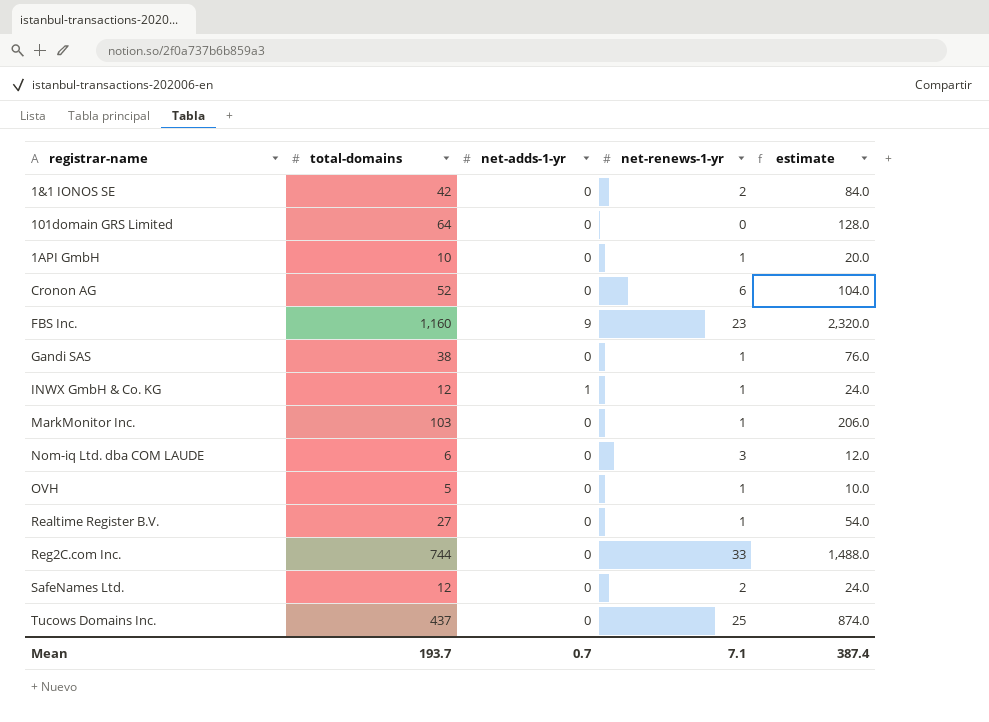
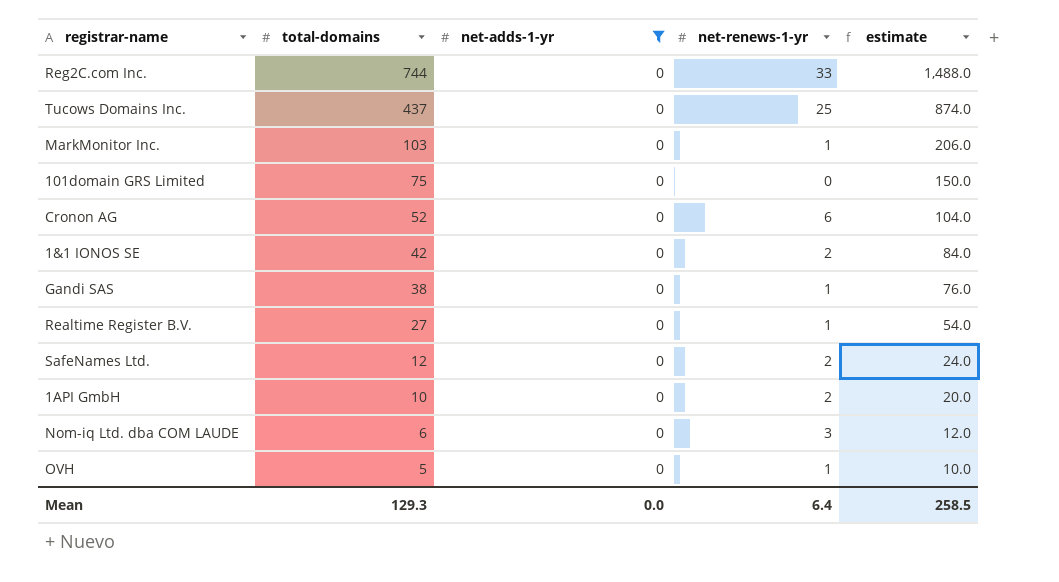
filter: none -> net-adds-1-yr = 0
row order: none -> total-domains descending
101domain GRS Limited | total-domains: 64 -> 75
101domain GRS Limited | estimate: 128.0 -> 150.0
1API GmbH | net-renews-1-yr: 1 -> 2
Mean | total-domains: 193.7 -> 129.3
Mean | net-adds-1-yr: 0.7 -> 0.0
Mean | net-renews-1-yr: 7.1 -> 6.4
Mean | estimate: 387.4 -> 258.5

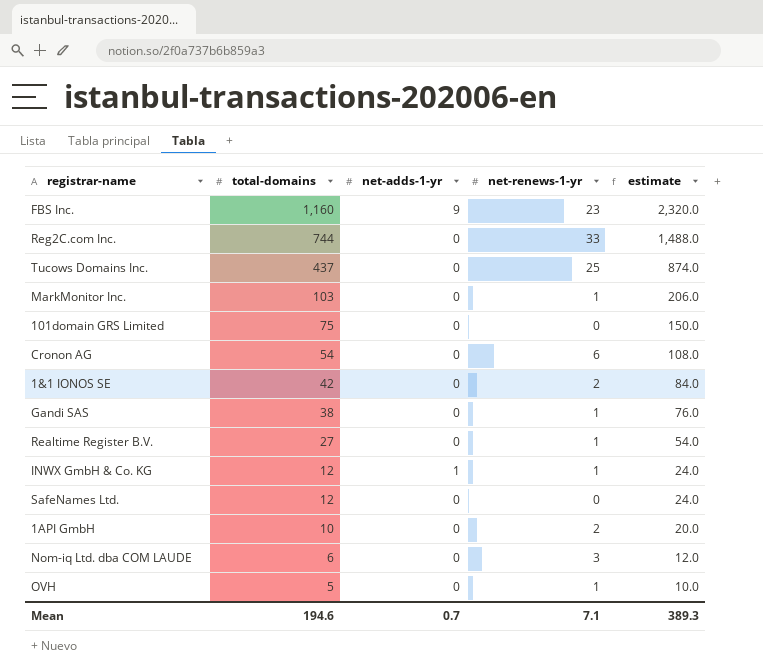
filter: net-adds-1-yr = 0 -> none
Cronon AG | total-domains: 52 -> 54
Cronon AG | estimate: 104.0 -> 108.0
SafeNames Ltd. | net-renews-1-yr: 2 -> 0
Mean | total-domains: 129.3 -> 194.6
Mean | net-adds-1-yr: 0.0 -> 0.7
Mean | net-renews-1-yr: 6.4 -> 7.1
Mean | estimate: 258.5 -> 389.3

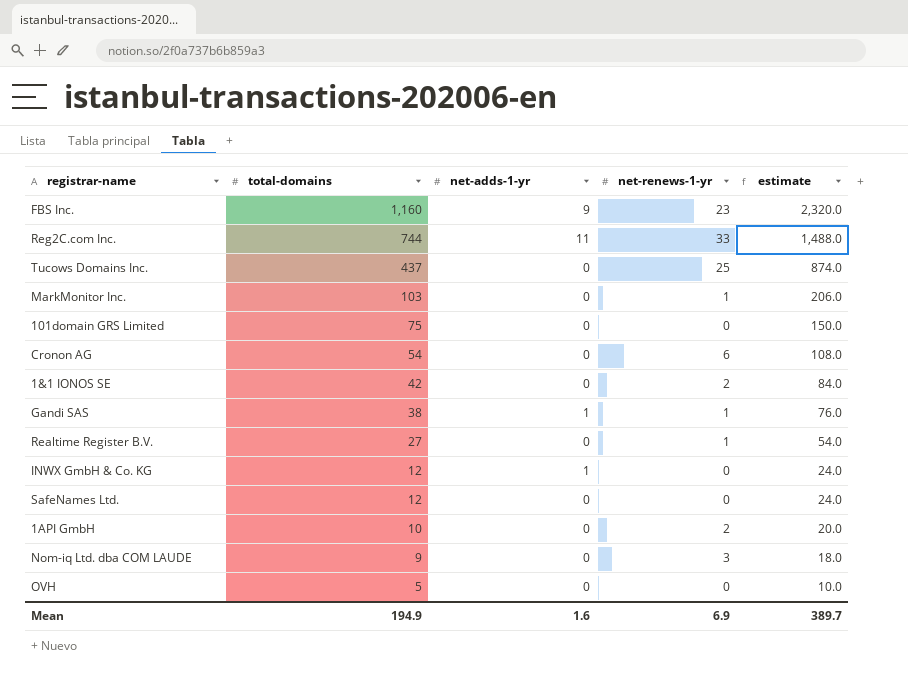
Reg2C.com Inc. | net-adds-1-yr: 0 -> 11
Gandi SAS | net-adds-1-yr: 0 -> 1
INWX GmbH & Co. KG | net-renews-1-yr: 1 -> 0
Nom-iq Ltd. dba COM LAUDE | total-domains: 6 -> 9
Nom-iq Ltd. dba COM LAUDE | estimate: 12.0 -> 18.0
OVH | net-renews-1-yr: 1 -> 0
Mean | total-domains: 194.6 -> 194.9
Mean | net-adds-1-yr: 0.7 -> 1.6
Mean | net-renews-1-yr: 7.1 -> 6.9
Mean | estimate: 389.3 -> 389.7

